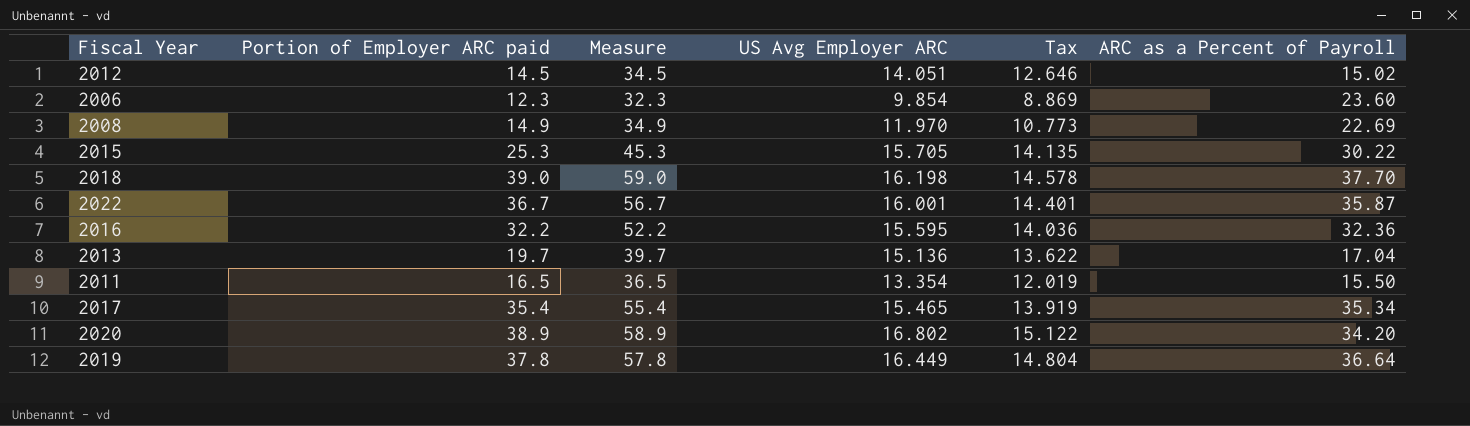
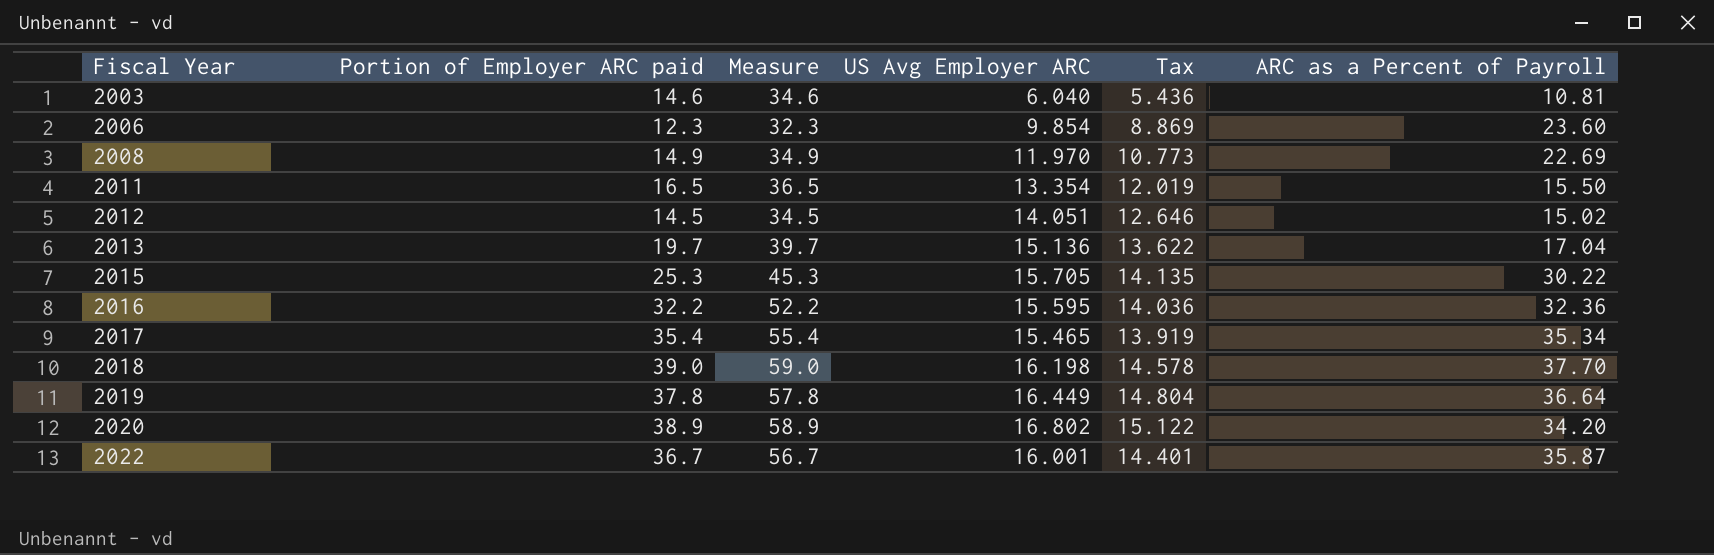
row order: none -> Fiscal Year ascending
row 2003: none -> 14.6 | 34.6 | 6.040 | 5.436 | 10.81

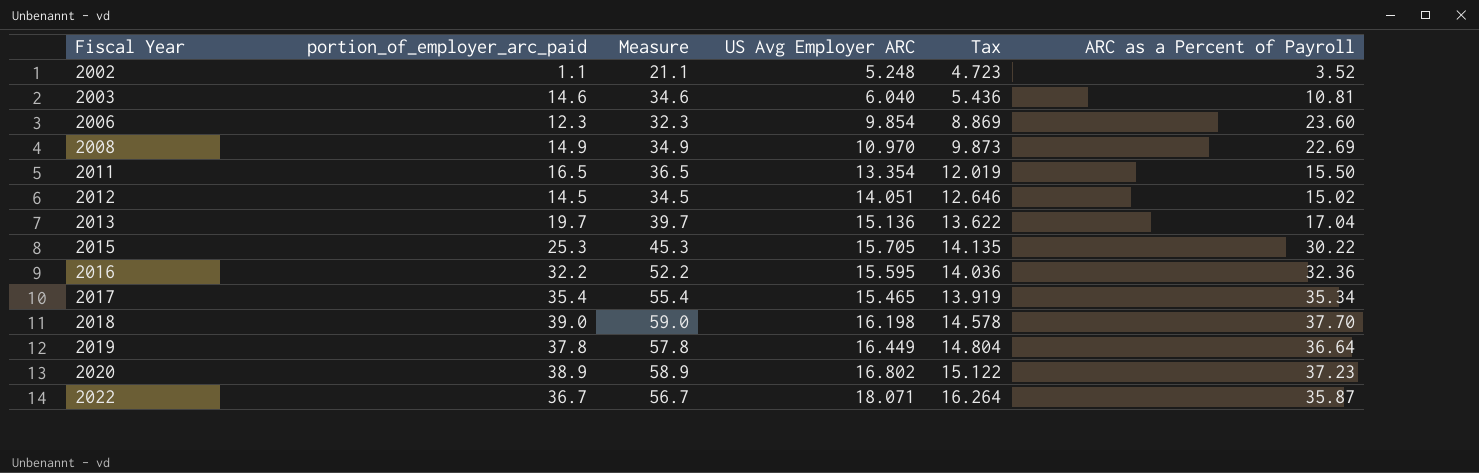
column name: Portion of Employer ARC paid -> portion_of_employer_arc_paid
row 2002: none -> 1.1 | 21.1 | 5.248 | 4.723 | 3.52
2008 | US Avg Employer ARC: 11.970 -> 10.970
2008 | Tax: 10.773 -> 9.873
2020 | ARC as a Percent of Payroll: 34.20 -> 37.23
2022 | US Avg Employer ARC: 16.001 -> 18.071
2022 | Tax: 14.401 -> 16.264

